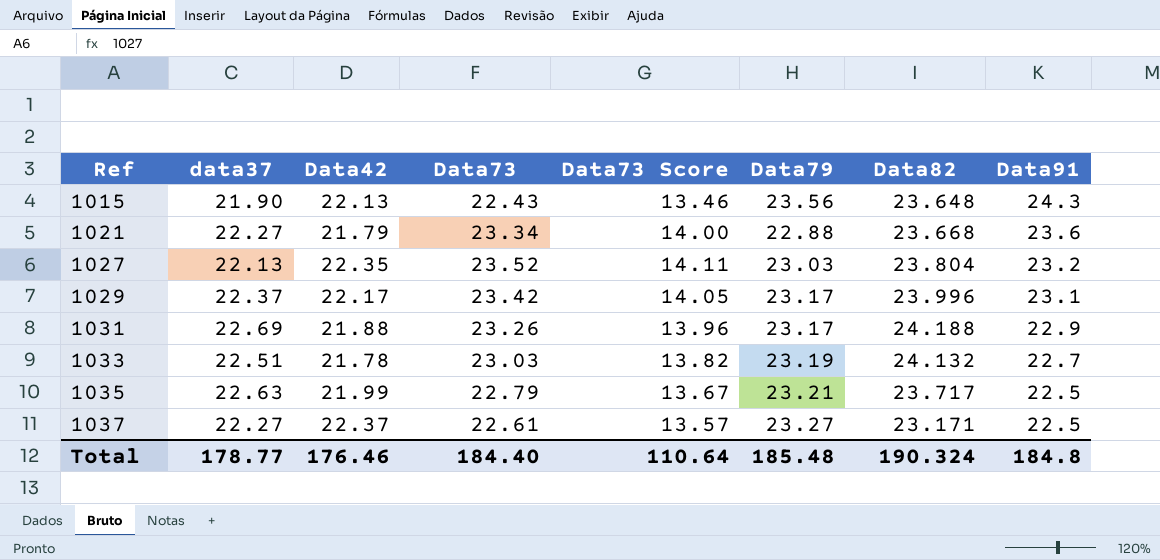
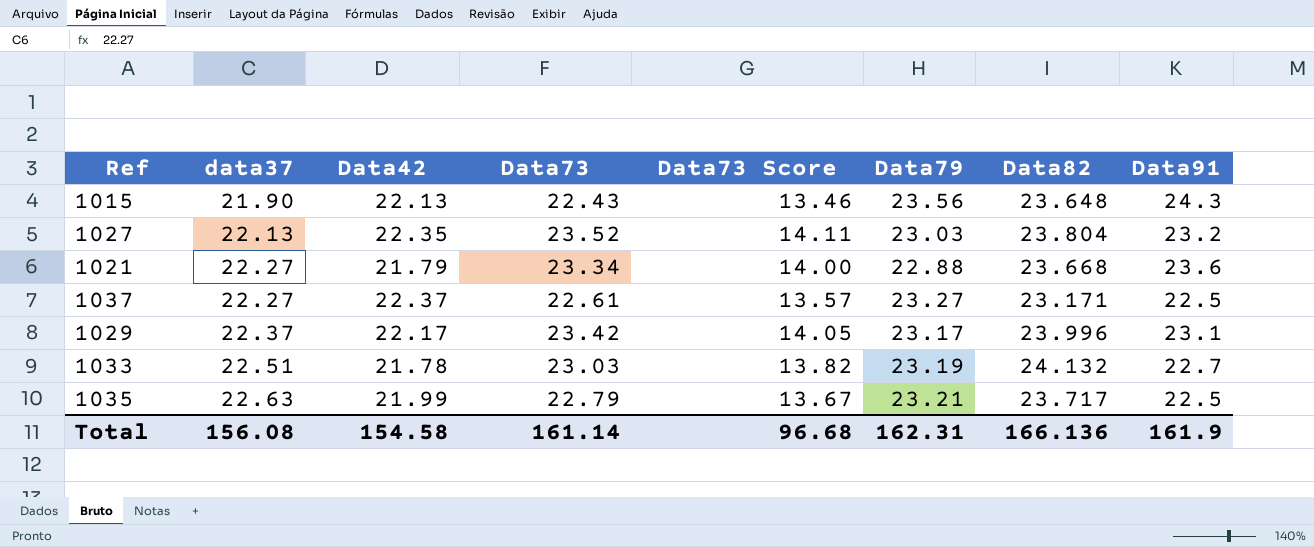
row order: Ref ascending -> data37 ascending
row 1031: 22.69 | 21.88 | 23.26 | 13.96 | 23.17 | 24.188 | 22.9 -> none
Total | data37: 178.77 -> 156.08
Total | Data42: 176.46 -> 154.58
Total | Data73: 184.40 -> 161.14
Total | Data73 Score: 110.64 -> 96.68
Total | Data79: 185.48 -> 162.31
Total | Data82: 190.324 -> 166.136
Total | Data91: 184.8 -> 161.9

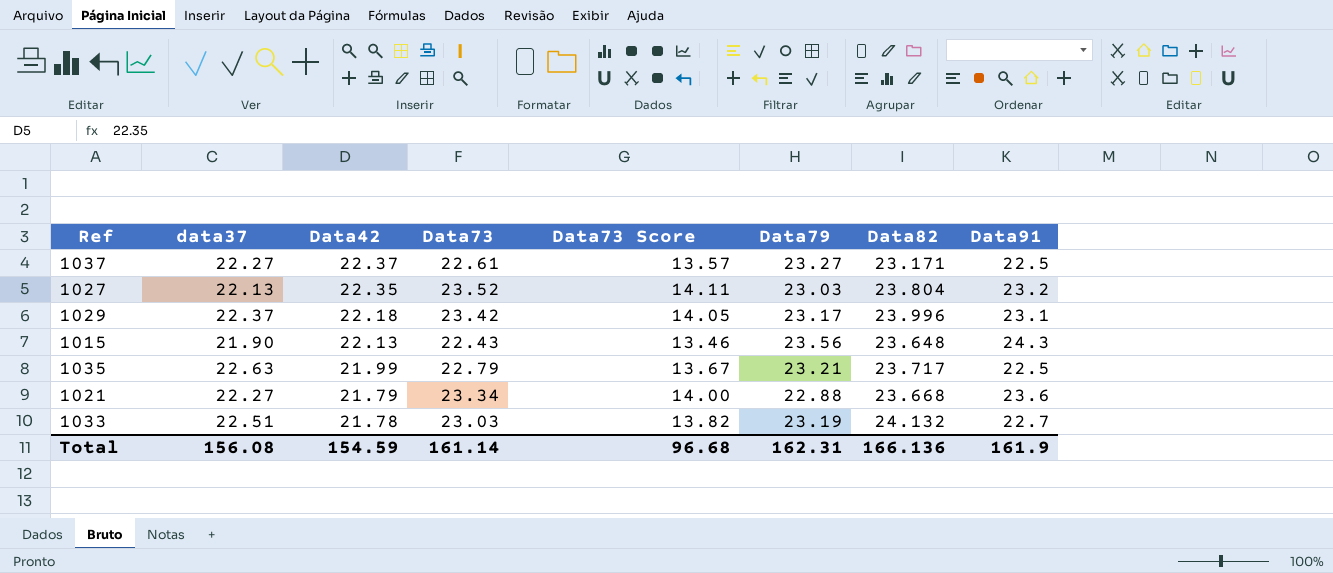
row order: data37 ascending -> Data42 descending
1029 | Data42: 22.17 -> 22.18
Total | Data42: 154.58 -> 154.59

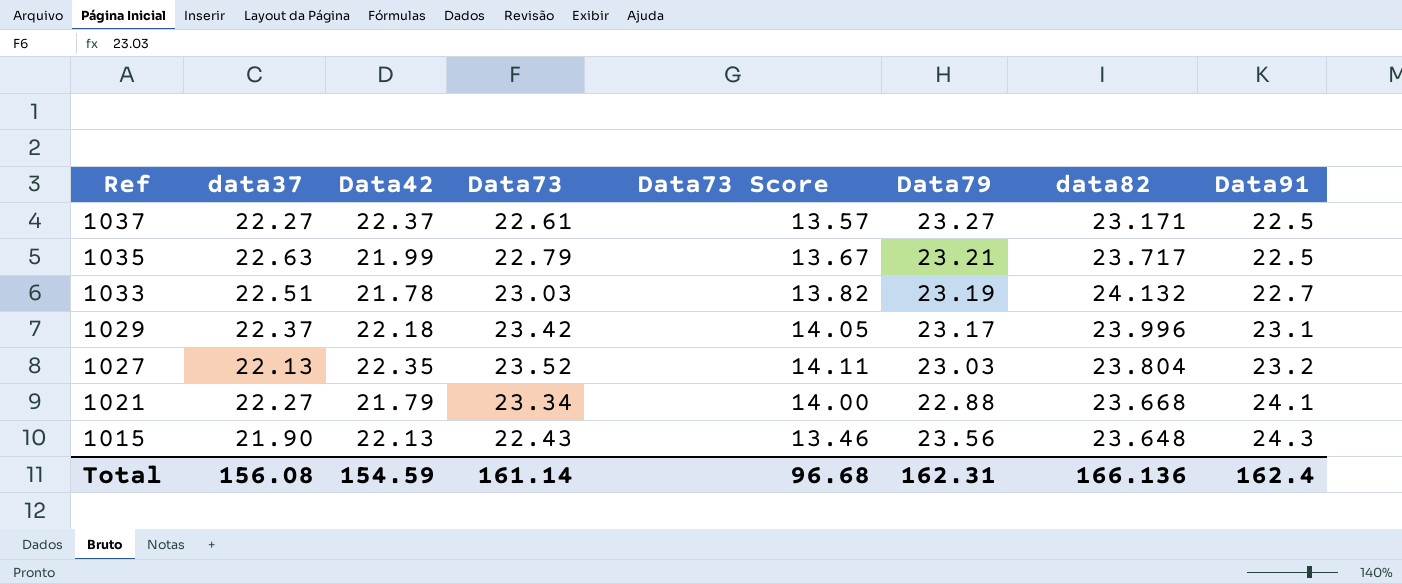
row order: Data42 descending -> Ref descending
column name: Data82 -> data82
1021 | Data91: 23.6 -> 24.1
Total | Data91: 161.9 -> 162.4

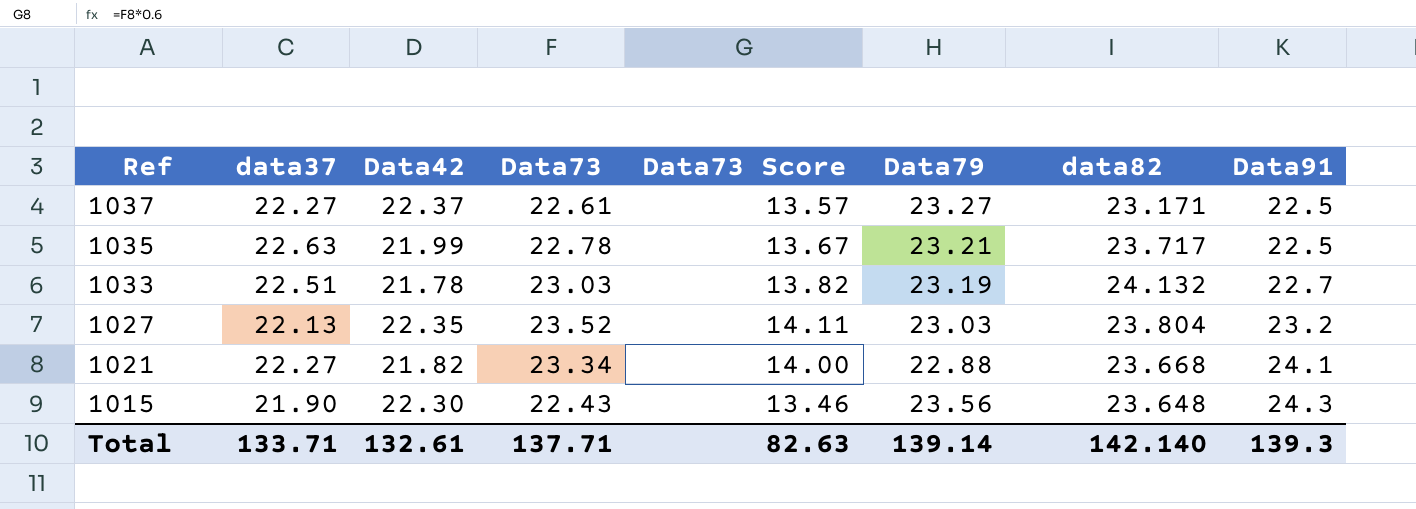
row 1029: 22.37 | 22.18 | 23.42 | 14.05 | 23.17 | 23.996 | 23.1 -> none
1035 | Data73: 22.79 -> 22.78
1021 | Data42: 21.79 -> 21.82
1015 | Data42: 22.13 -> 22.30
Total | data37: 156.08 -> 133.71
Total | Data42: 154.59 -> 132.61
Total | Data73: 161.14 -> 137.71
Total | Data73 Score: 96.68 -> 82.63
Total | Data79: 162.31 -> 139.14
Total | data82: 166.136 -> 142.140
Total | Data91: 162.4 -> 139.3

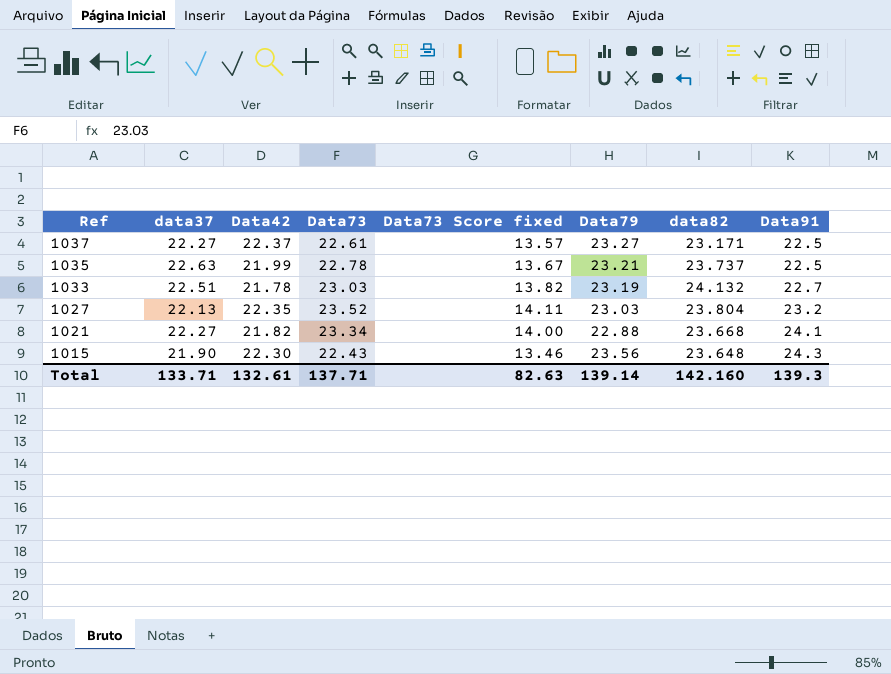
column name: Data73 Score -> Data73 Score fixed
1035 | data82: 23.717 -> 23.737
Total | data82: 142.140 -> 142.160

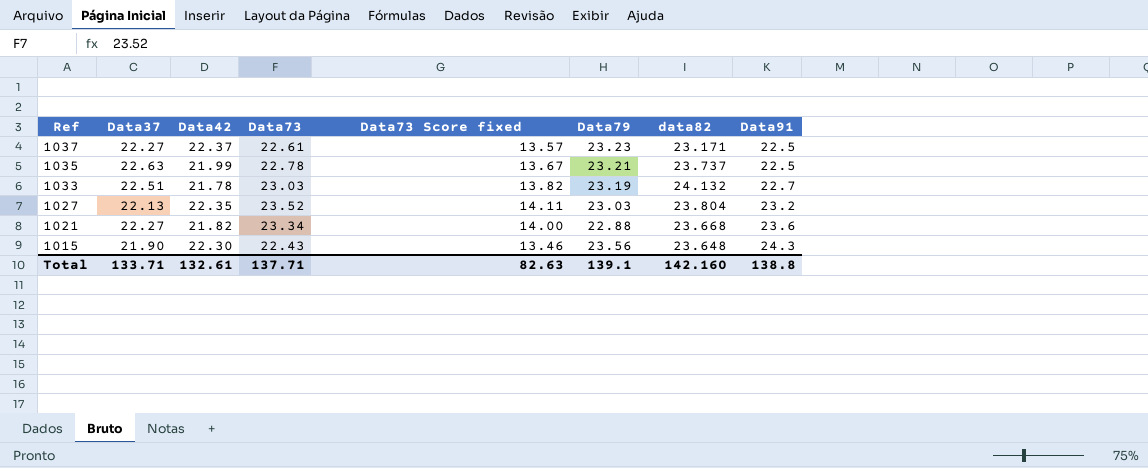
column name: data37 -> Data37
1037 | Data79: 23.27 -> 23.23
1021 | Data91: 24.1 -> 23.6
Total | Data79: 139.14 -> 139.1
Total | Data91: 139.3 -> 138.8

